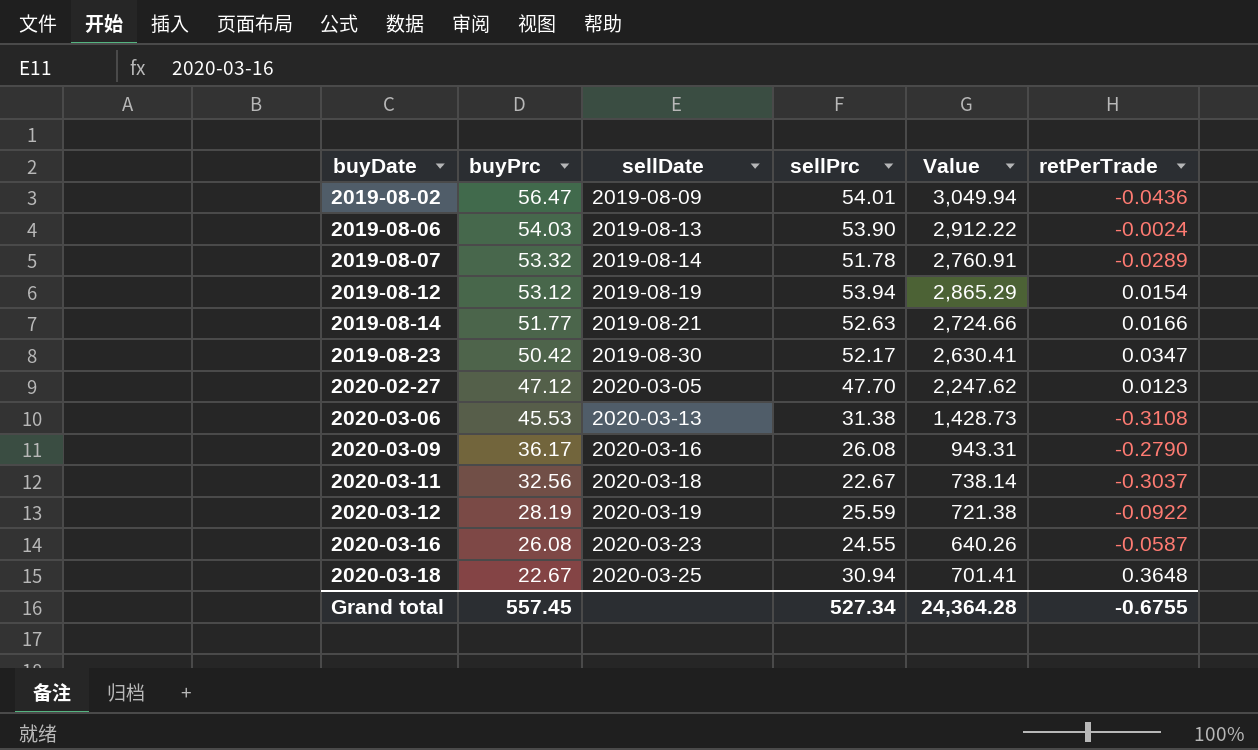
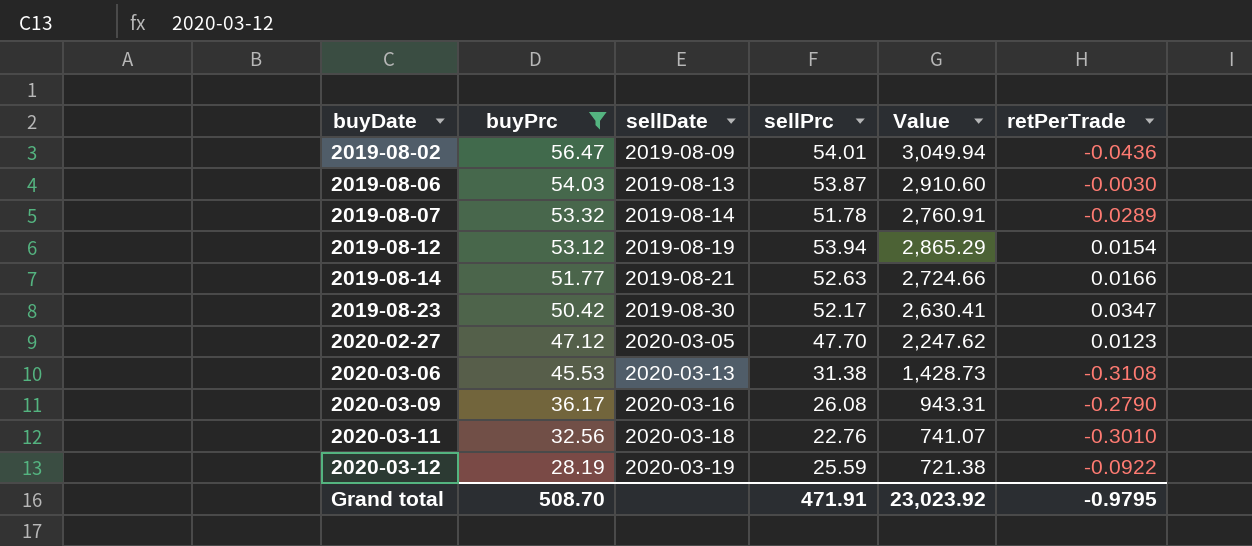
filter: none -> buyPrc >= 28.19
2019-08-06 | sellPrc: 53.90 -> 53.87
2019-08-06 | Value: 2,912.22 -> 2,910.60
2019-08-06 | retPerTrade: -0.0024 -> -0.0030
2020-03-11 | sellPrc: 22.67 -> 22.76
2020-03-11 | Value: 738.14 -> 741.07
2020-03-11 | retPerTrade: -0.3037 -> -0.3010
Grand total | buyPrc: 557.45 -> 508.70
Grand total | sellPrc: 527.34 -> 471.91
Grand total | Value: 24,364.28 -> 23,023.92
Grand total | retPerTrade: -0.6755 -> -0.9795

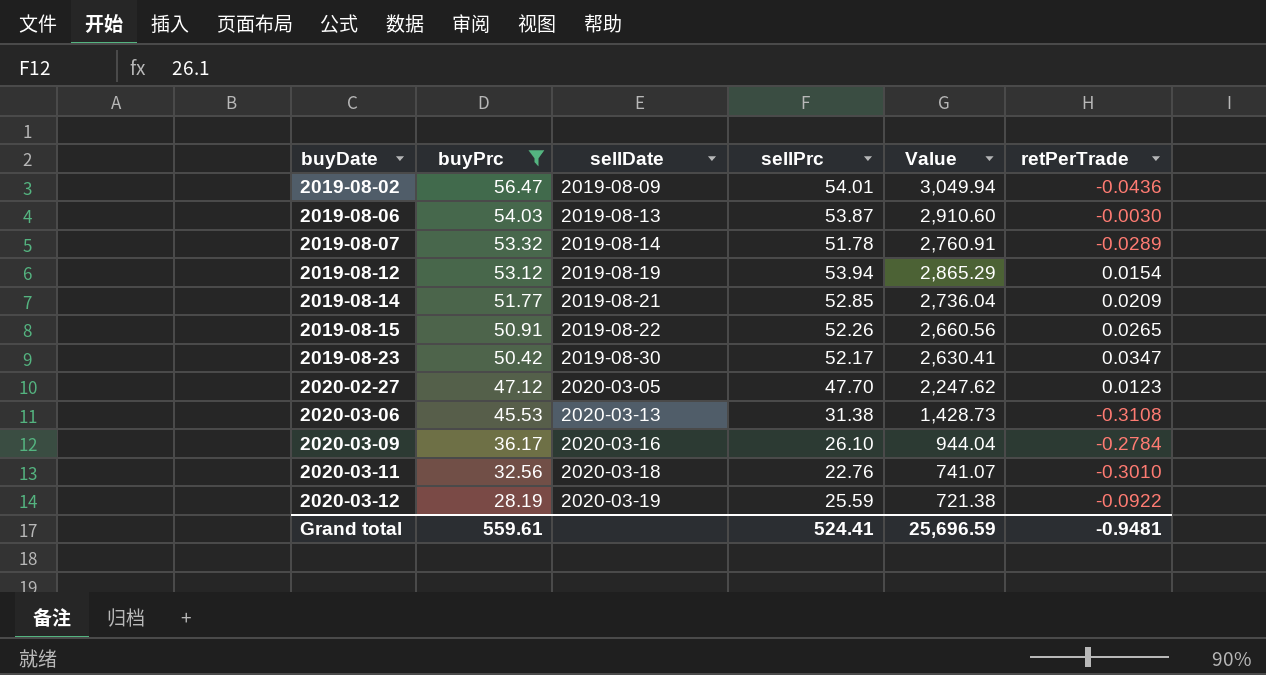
2019-08-14 | sellPrc: 52.63 -> 52.85
2019-08-14 | Value: 2,724.66 -> 2,736.04
2019-08-14 | retPerTrade: 0.0166 -> 0.0209
row 2019-08-15: none -> 50.91 | 2019-08-22 | 52.26 | 2,660.56 | 0.0265
2020-03-09 | sellPrc: 26.08 -> 26.10
2020-03-09 | Value: 943.31 -> 944.04
2020-03-09 | retPerTrade: -0.2790 -> -0.2784
Grand total | buyPrc: 508.70 -> 559.61
Grand total | sellPrc: 471.91 -> 524.41
Grand total | Value: 23,023.92 -> 25,696.59
Grand total | retPerTrade: -0.9795 -> -0.9481

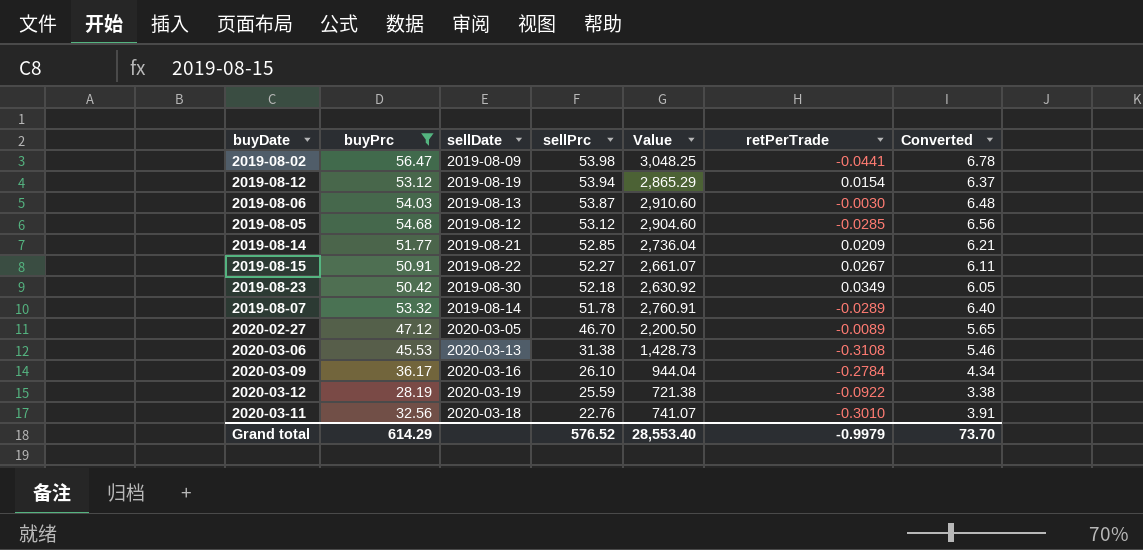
row order: buyDate ascending -> sellPrc descending
column Converted | formula: none -> [buyPrc] * 0.12
2019-08-02 | sellPrc: 54.01 -> 53.98
2019-08-02 | Value: 3,049.94 -> 3,048.25
2019-08-02 | retPerTrade: -0.0436 -> -0.0441
row 2019-08-05: none -> 54.68 | 2019-08-12 | 53.12 | 2,904.60 | -0.0285 | 6.56
2019-08-15 | sellPrc: 52.26 -> 52.27
2019-08-15 | Value: 2,660.56 -> 2,661.07
2019-08-15 | retPerTrade: 0.0265 -> 0.0267
2019-08-23 | sellPrc: 52.17 -> 52.18
2019-08-23 | Value: 2,630.41 -> 2,630.92
2019-08-23 | retPerTrade: 0.0347 -> 0.0349
2020-02-27 | sellPrc: 47.70 -> 46.70
2020-02-27 | Value: 2,247.62 -> 2,200.50
2020-02-27 | retPerTrade: 0.0123 -> -0.0089
Grand total | buyPrc: 559.61 -> 614.29
Grand total | sellPrc: 524.41 -> 576.52
Grand total | Value: 25,696.59 -> 28,553.40
Grand total | retPerTrade: -0.9481 -> -0.9979

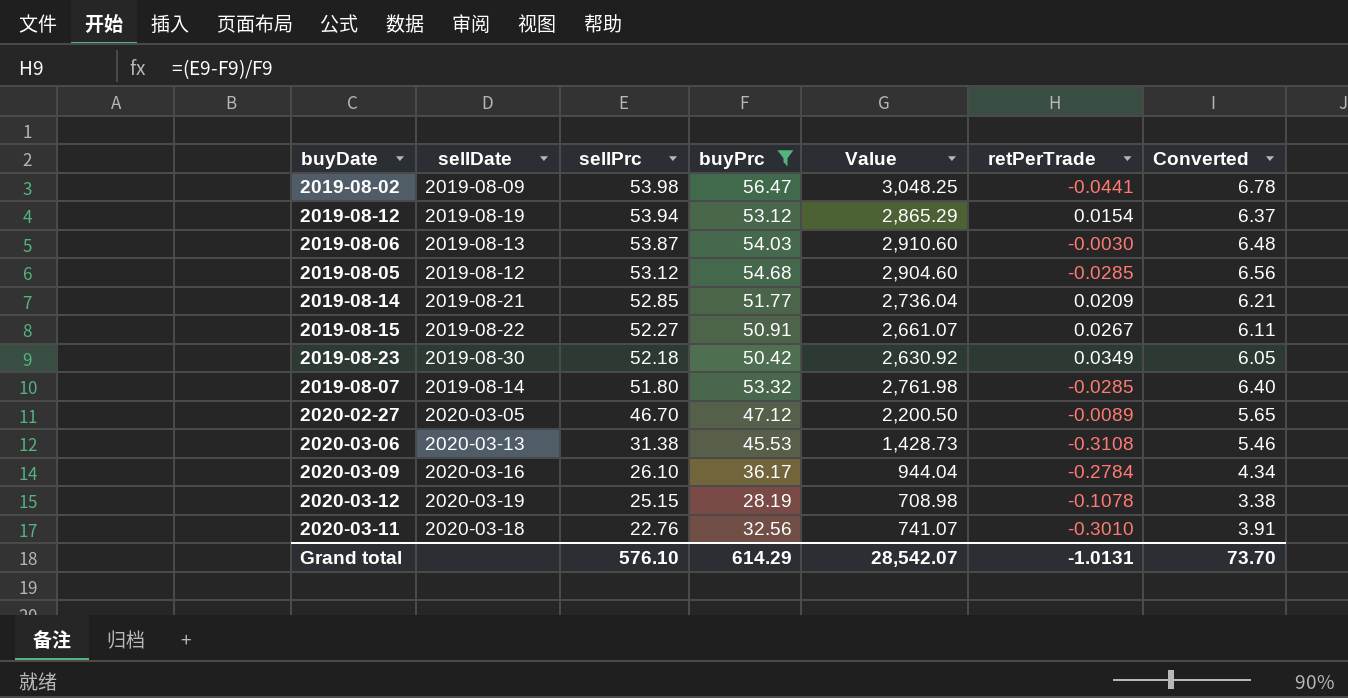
column buyPrc | position: 2 -> 4
2019-08-07 | sellPrc: 51.78 -> 51.80
2019-08-07 | Value: 2,760.91 -> 2,761.98
2019-08-07 | retPerTrade: -0.0289 -> -0.0285
2020-03-12 | sellPrc: 25.59 -> 25.15
2020-03-12 | Value: 721.38 -> 708.98
2020-03-12 | retPerTrade: -0.0922 -> -0.1078
Grand total | sellPrc: 576.52 -> 576.10
Grand total | Value: 28,553.40 -> 28,542.07
Grand total | retPerTrade: -0.9979 -> -1.0131

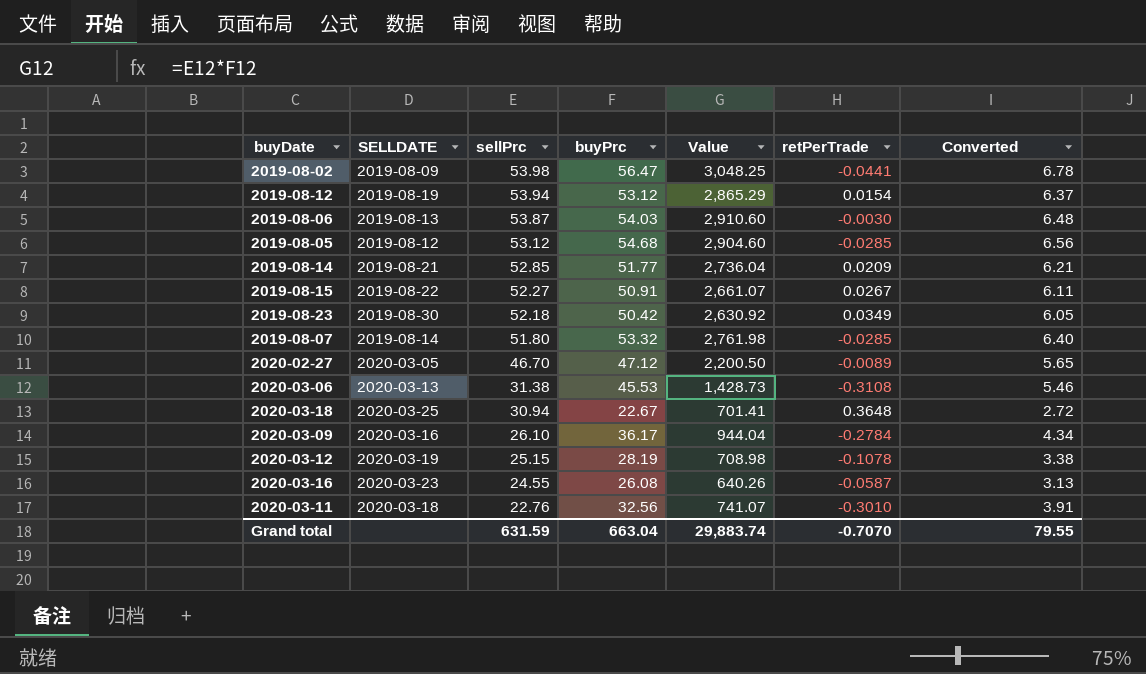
filter: buyPrc >= 28.19 -> none
column name: sellDate -> SELLDATE
Grand total | sellPrc: 576.10 -> 631.59
Grand total | buyPrc: 614.29 -> 663.04
Grand total | Value: 28,542.07 -> 29,883.74
Grand total | retPerTrade: -1.0131 -> -0.7070
Grand total | Converted: 73.70 -> 79.55

